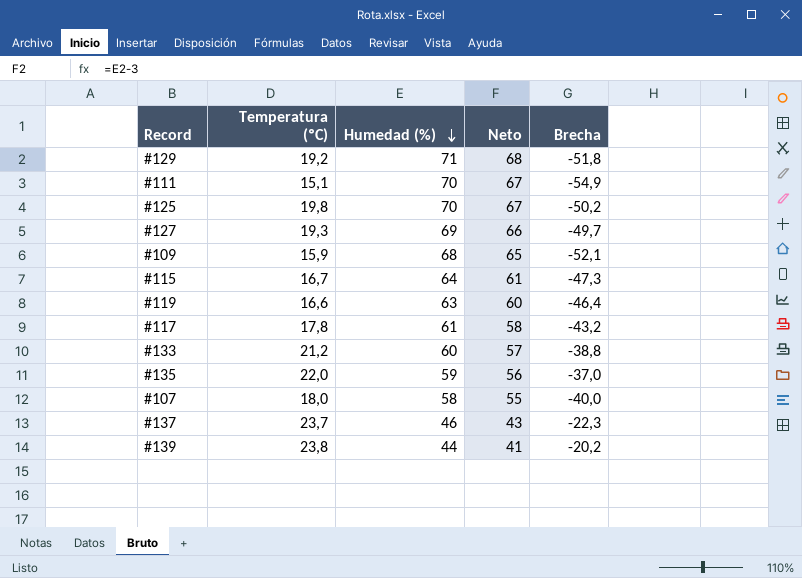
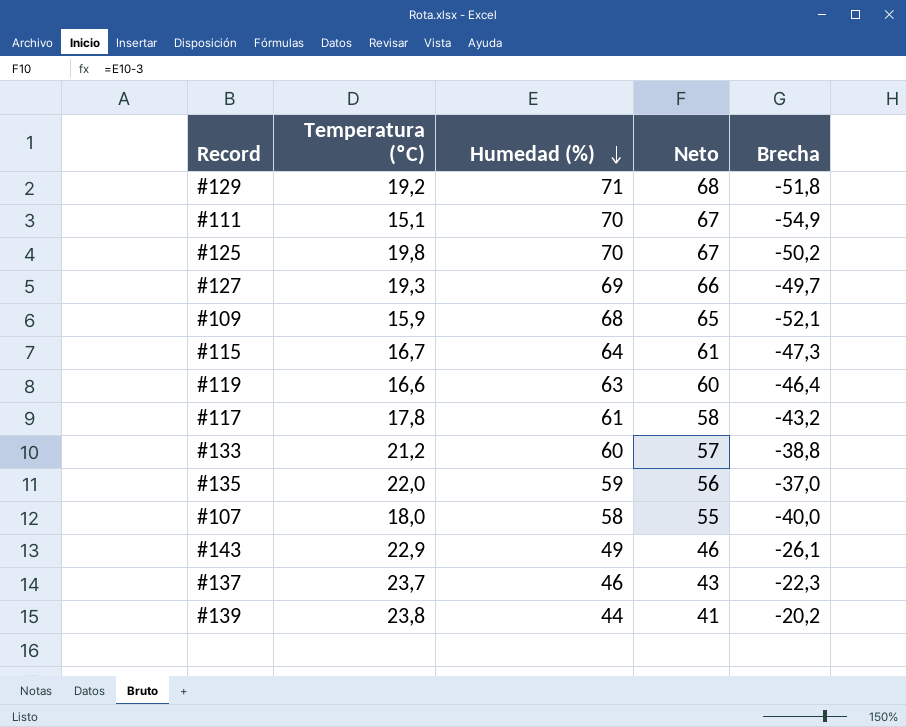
row #143: none -> 22,9 | 49 | 46 | -26,1

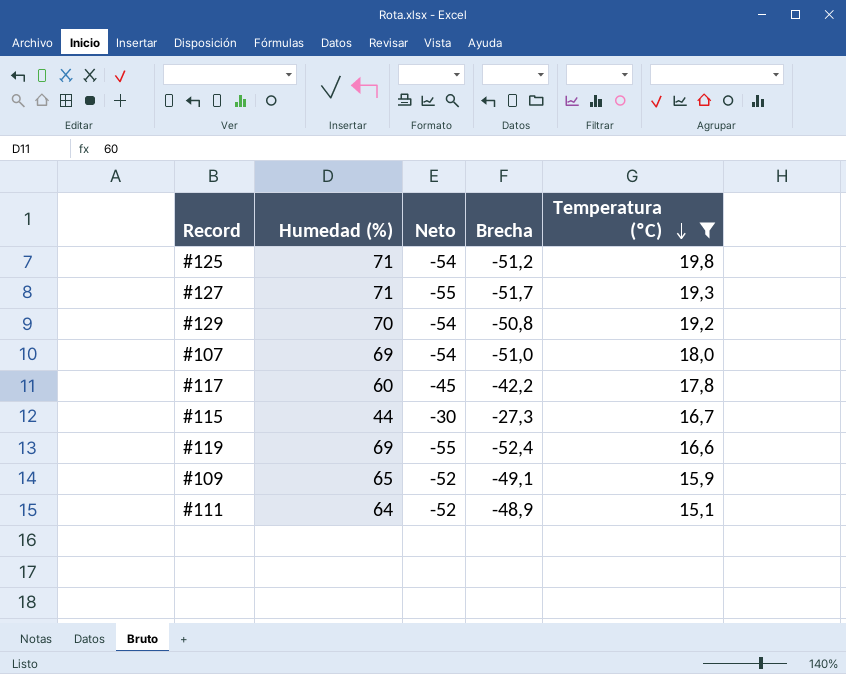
filter: none -> Temperatura (ºC) <= 19,8
row order: Humedad (%) descending -> Temperatura (ºC) descending
column Neto | formula: [Humedad (%)] - 3 -> [Brecha] - 3
column Temperatura (ºC) | position: 2 -> 5
#125 | Humedad (%): 70 -> 71
#125 | Brecha: -50,2 -> -51,2
#127 | Humedad (%): 69 -> 71
#127 | Brecha: -49,7 -> -51,7
#129 | Humedad (%): 71 -> 70
#129 | Brecha: -51,8 -> -50,8
#107 | Humedad (%): 58 -> 69
#107 | Brecha: -40,0 -> -51,0
#117 | Humedad (%): 61 -> 60
#117 | Brecha: -43,2 -> -42,2
#115 | Humedad (%): 64 -> 44
#115 | Brecha: -47,3 -> -27,3
#119 | Humedad (%): 63 -> 69
#119 | Brecha: -46,4 -> -52,4
#109 | Humedad (%): 68 -> 65
#109 | Brecha: -52,1 -> -49,1
#111 | Humedad (%): 70 -> 64
#111 | Brecha: -54,9 -> -48,9

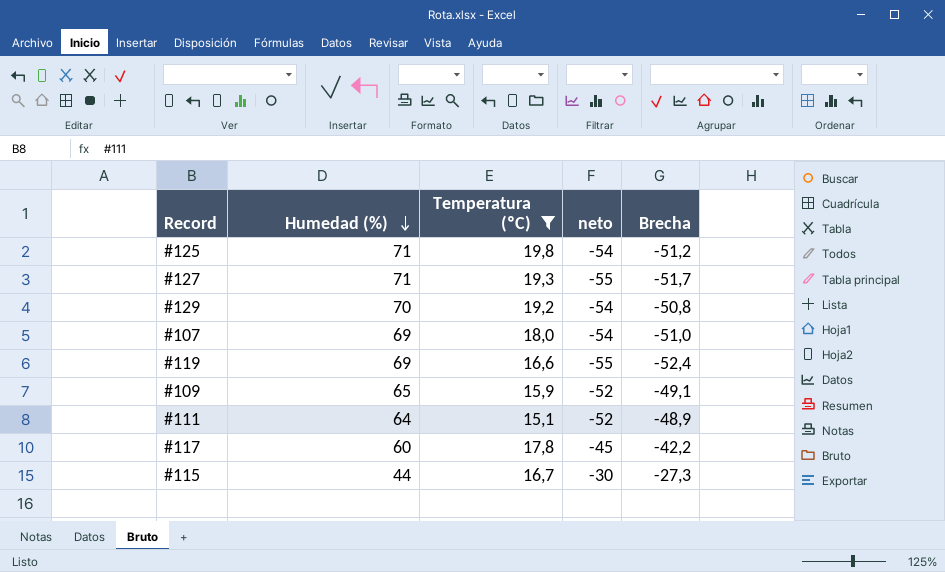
row order: Temperatura (ºC) descending -> Humedad (%) descending
column Temperatura (ºC) | position: 5 -> 3
column name: Neto -> neto

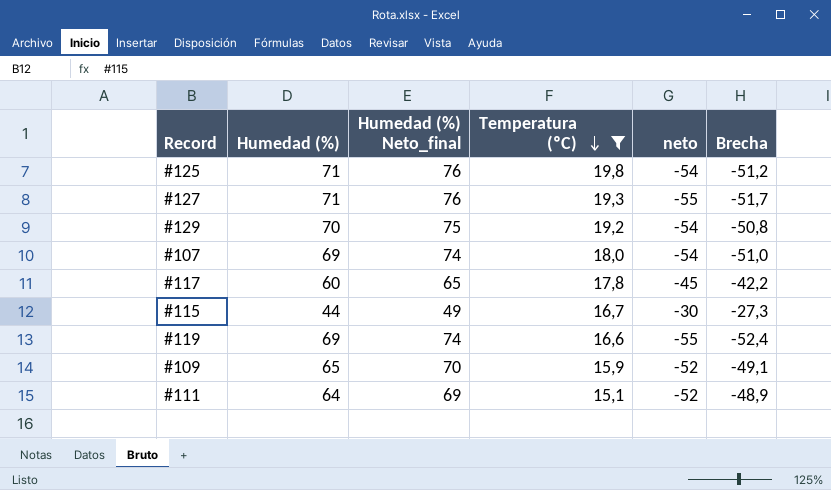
row order: Humedad (%) descending -> Temperatura (ºC) descending
column Humedad (%) Neto_final | formula: none -> [Humedad (%)] + 5

